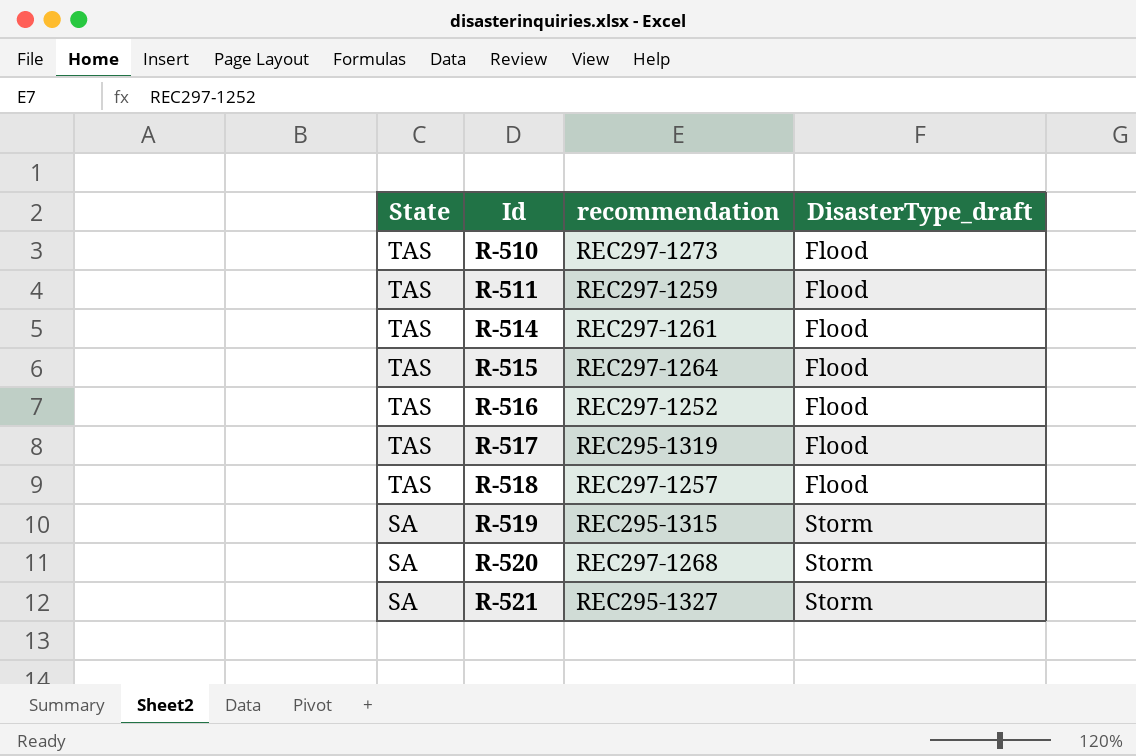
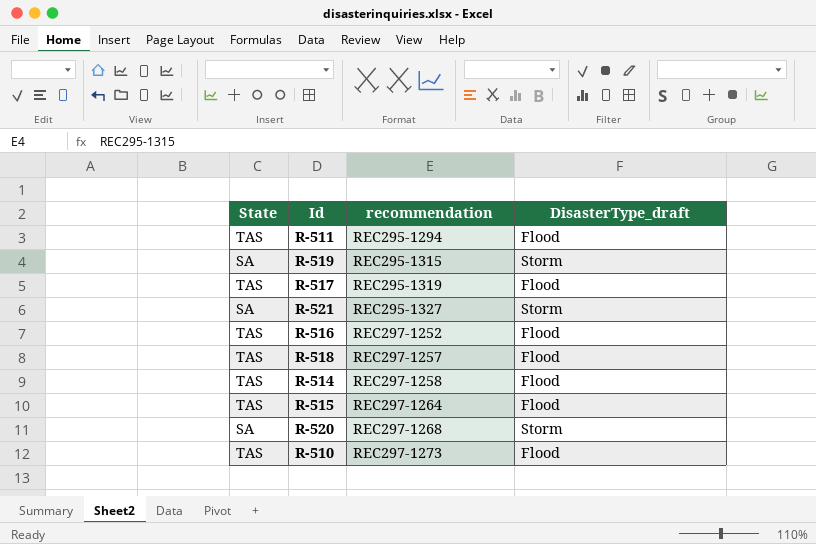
row order: State descending -> recommendation ascending
R-511 | recommendation: REC297-1259 -> REC295-1294
R-514 | recommendation: REC297-1261 -> REC297-1258

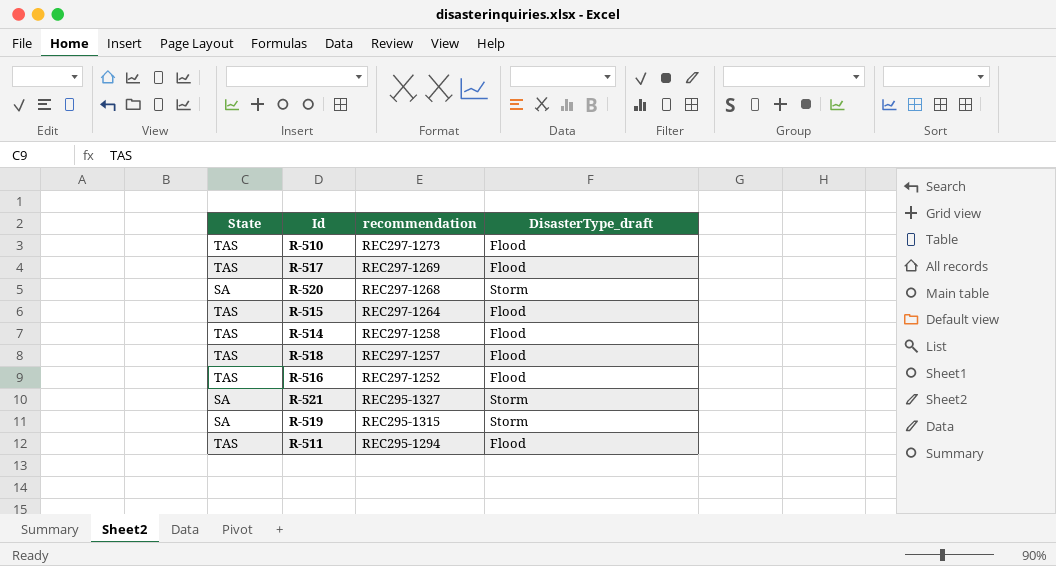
row order: recommendation ascending -> recommendation descending
R-517 | recommendation: REC295-1319 -> REC297-1269

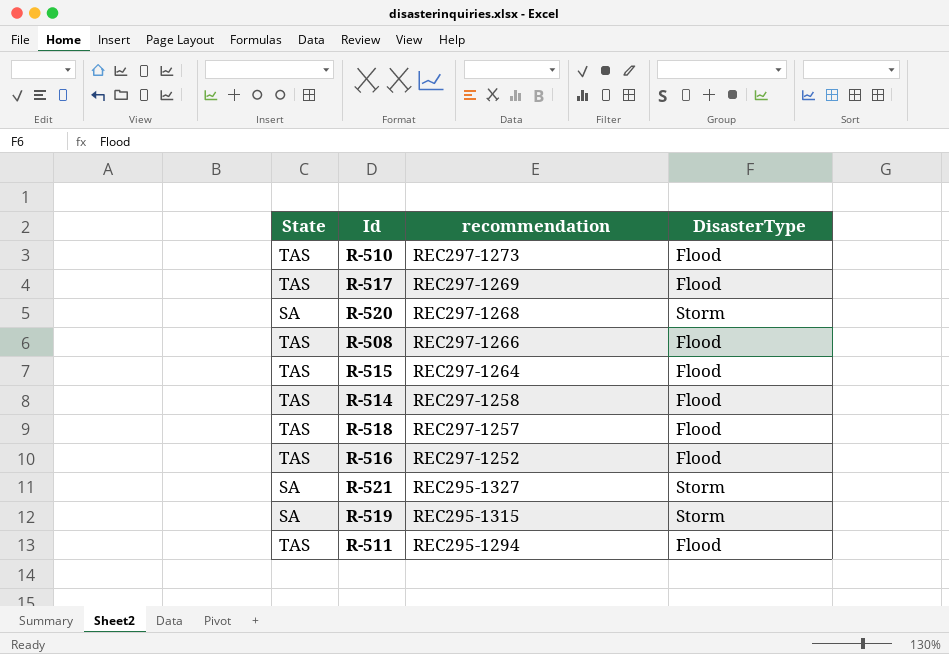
column name: DisasterType_draft -> DisasterType
row R-508: none -> TAS | REC297-1266 | Flood

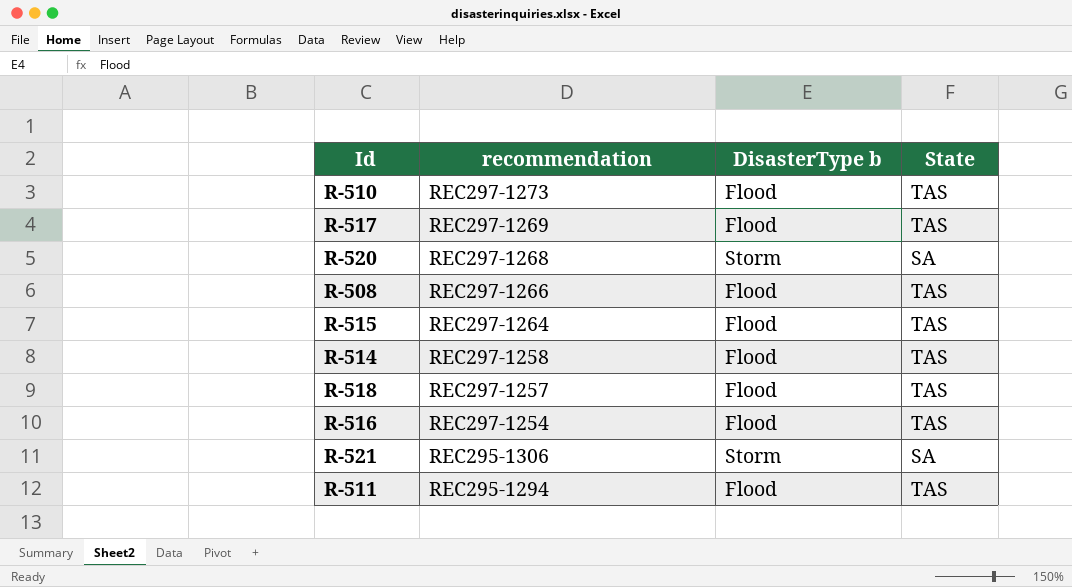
column name: DisasterType -> DisasterType b
column State | position: 1 -> 4
row R-519: SA | REC295-1315 | Storm -> none
R-516 | recommendation: REC297-1252 -> REC297-1254
R-521 | recommendation: REC295-1327 -> REC295-1306

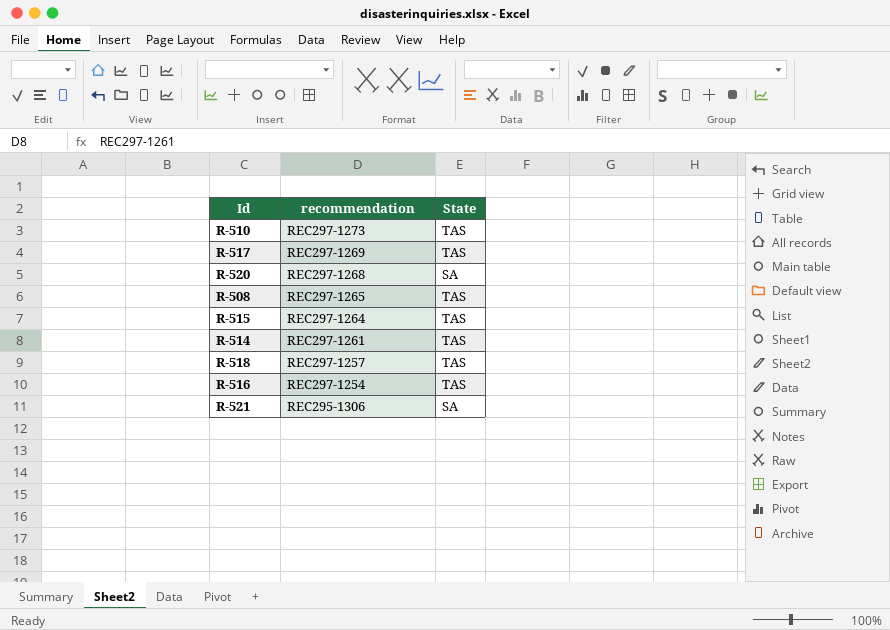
column DisasterType b | position: 3 -> none
row R-511: REC295-1294 | Flood | TAS -> none
R-508 | recommendation: REC297-1266 -> REC297-1265
R-514 | recommendation: REC297-1258 -> REC297-1261

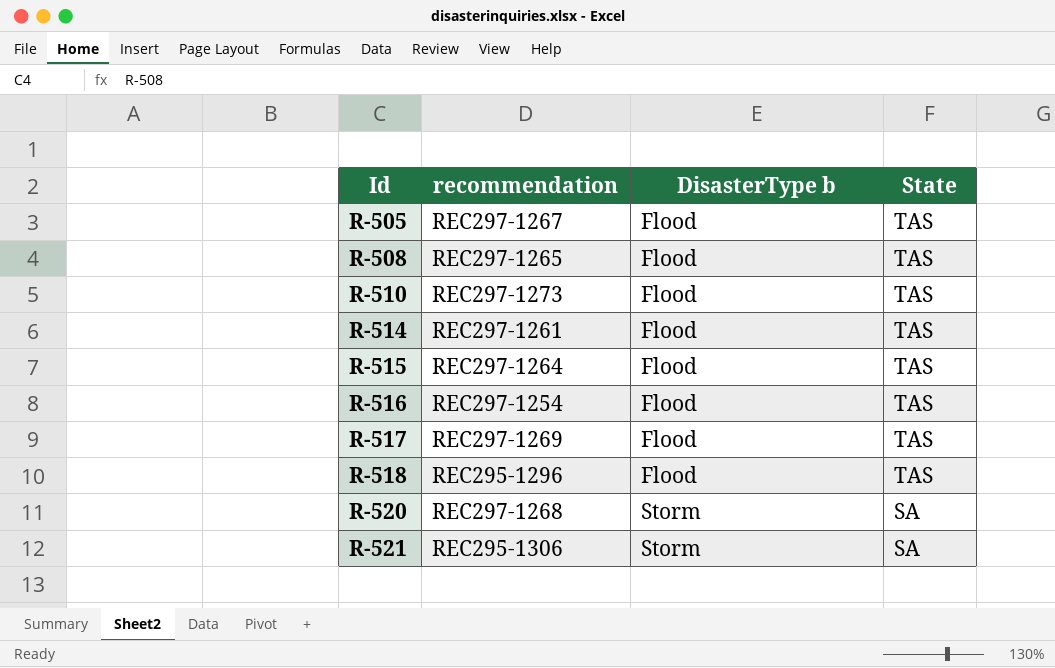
row order: recommendation descending -> Id ascending
column DisasterType b | position: none -> 3
row R-505: none -> REC297-1267 | Flood | TAS
R-518 | recommendation: REC297-1257 -> REC295-1296

